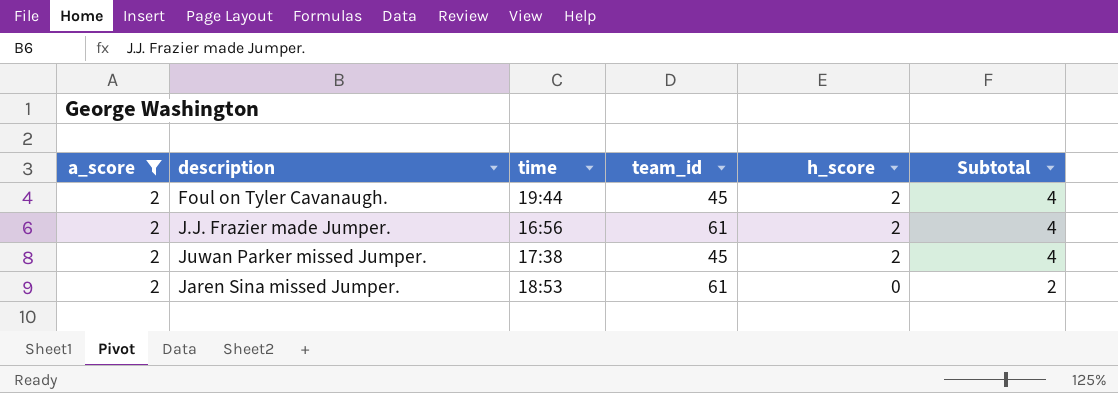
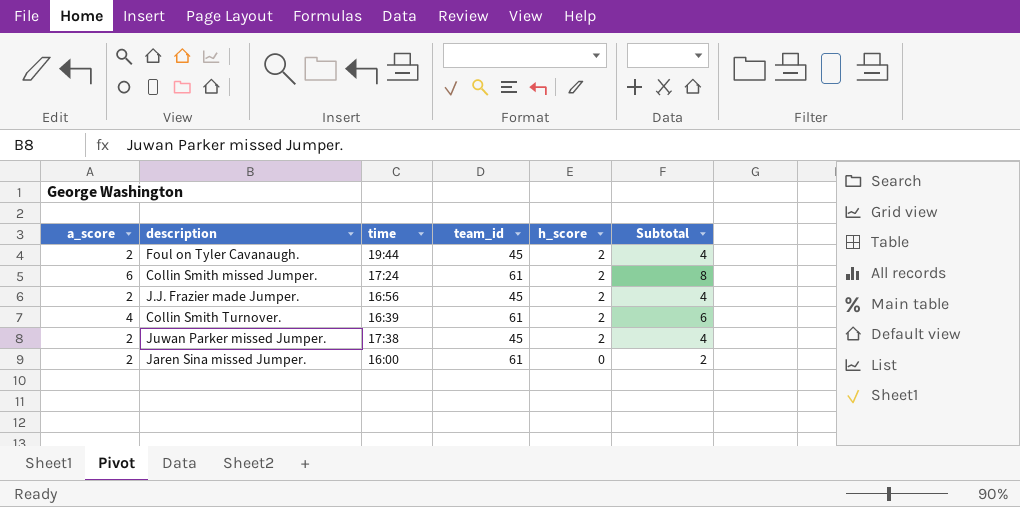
filter: a_score = 2 -> none
J.J. Frazier made Jumper. | team_id: 61 -> 45
Jaren Sina missed Jumper. | time: 18:53 -> 16:00

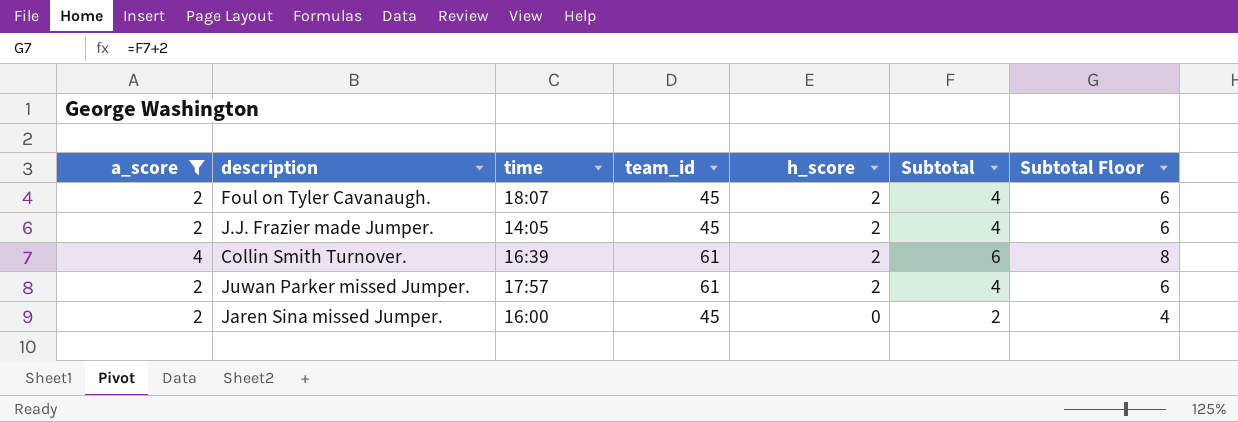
filter: none -> a_score != 6
column Subtotal Floor | formula: none -> [Subtotal] + 2
Foul on Tyler Cavanaugh. | time: 19:44 -> 18:07
J.J. Frazier made Jumper. | time: 16:56 -> 14:05
Juwan Parker missed Jumper. | time: 17:38 -> 17:57
Juwan Parker missed Jumper. | team_id: 45 -> 61
Jaren Sina missed Jumper. | team_id: 61 -> 45

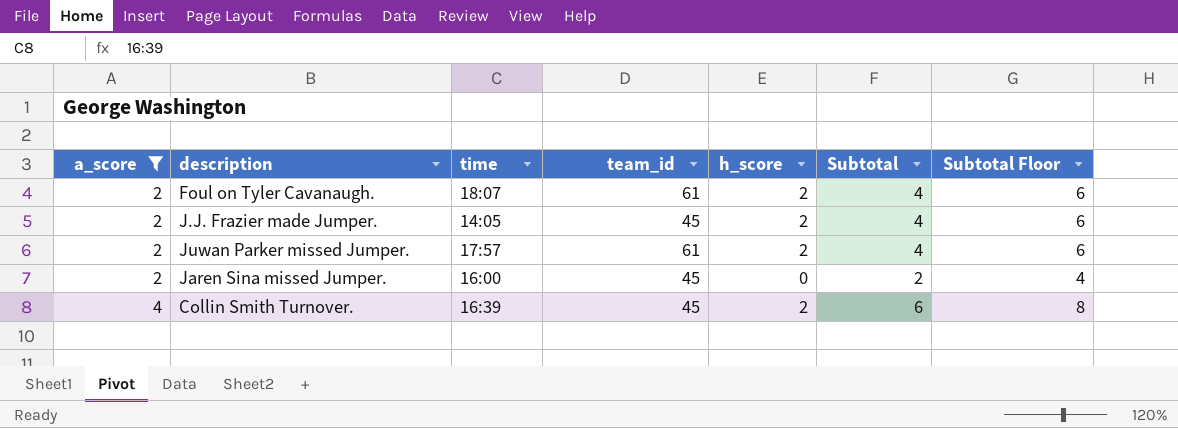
row order: h_score descending -> a_score ascending
Foul on Tyler Cavanaugh. | team_id: 45 -> 61
Collin Smith Turnover. | team_id: 61 -> 45

